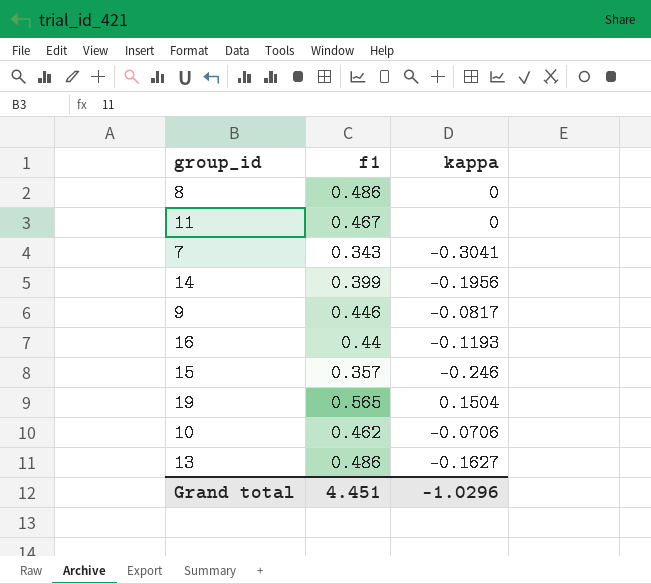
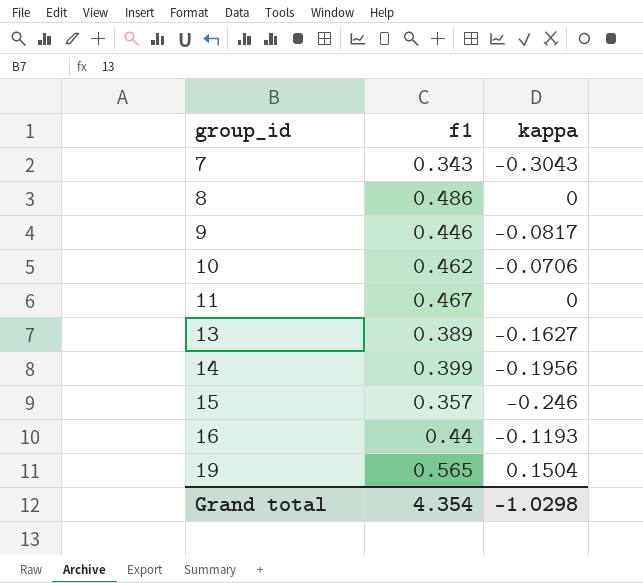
row order: none -> group_id ascending
7 | kappa: -0.3041 -> -0.3043
13 | f1: 0.486 -> 0.389
Grand total | f1: 4.451 -> 4.354
Grand total | kappa: -1.0296 -> -1.0298

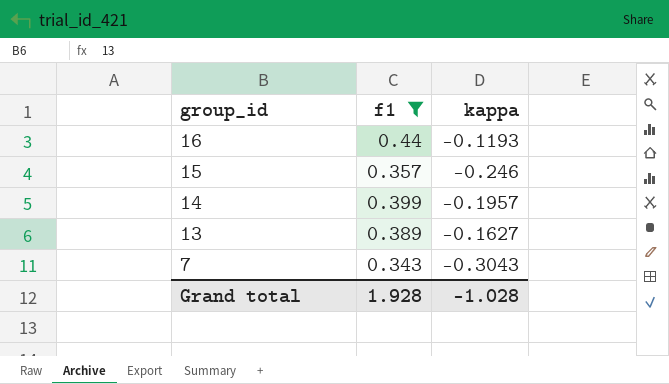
filter: none -> f1 <= 0.44
row order: group_id ascending -> group_id descending
14 | kappa: -0.1956 -> -0.1957
Grand total | f1: 4.354 -> 1.928
Grand total | kappa: -1.0298 -> -1.028

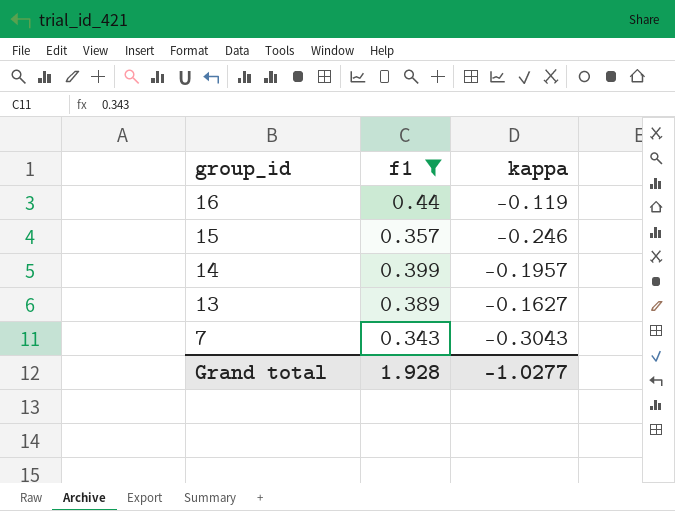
16 | kappa: -0.1193 -> -0.119
Grand total | kappa: -1.028 -> -1.0277

